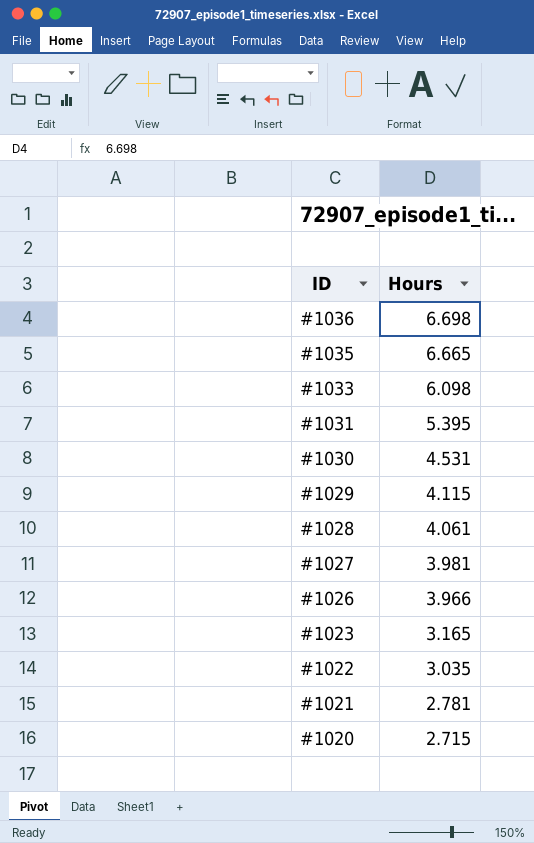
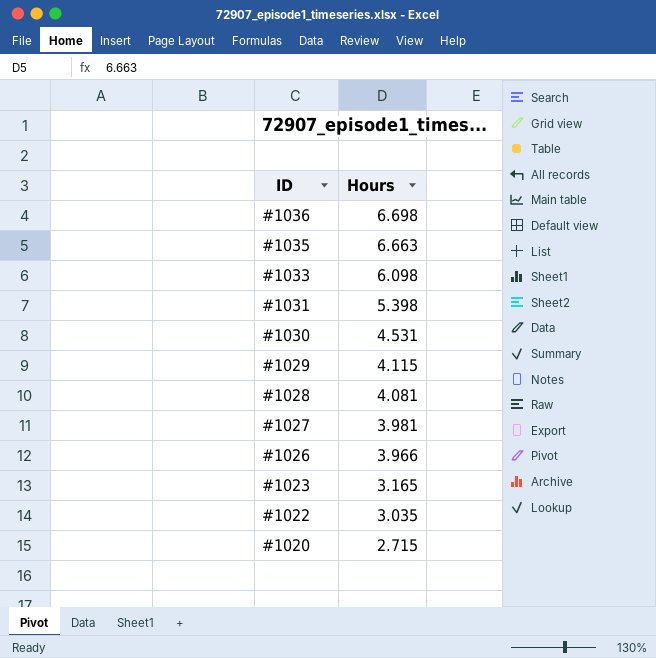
row #1021: 2.781 -> none
#1035 | Hours: 6.665 -> 6.663
#1031 | Hours: 5.395 -> 5.398
#1028 | Hours: 4.061 -> 4.081

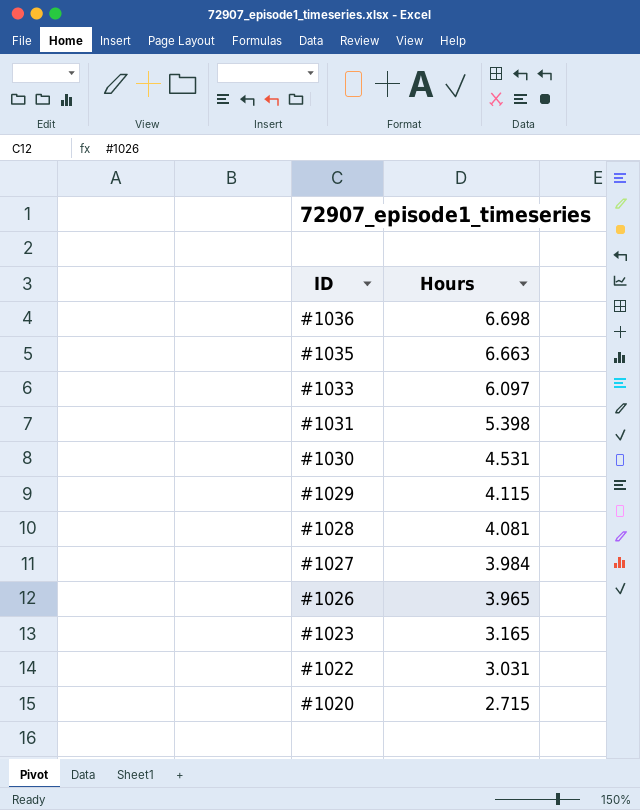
#1033 | Hours: 6.098 -> 6.097
#1027 | Hours: 3.981 -> 3.984
#1026 | Hours: 3.966 -> 3.965
#1022 | Hours: 3.035 -> 3.031

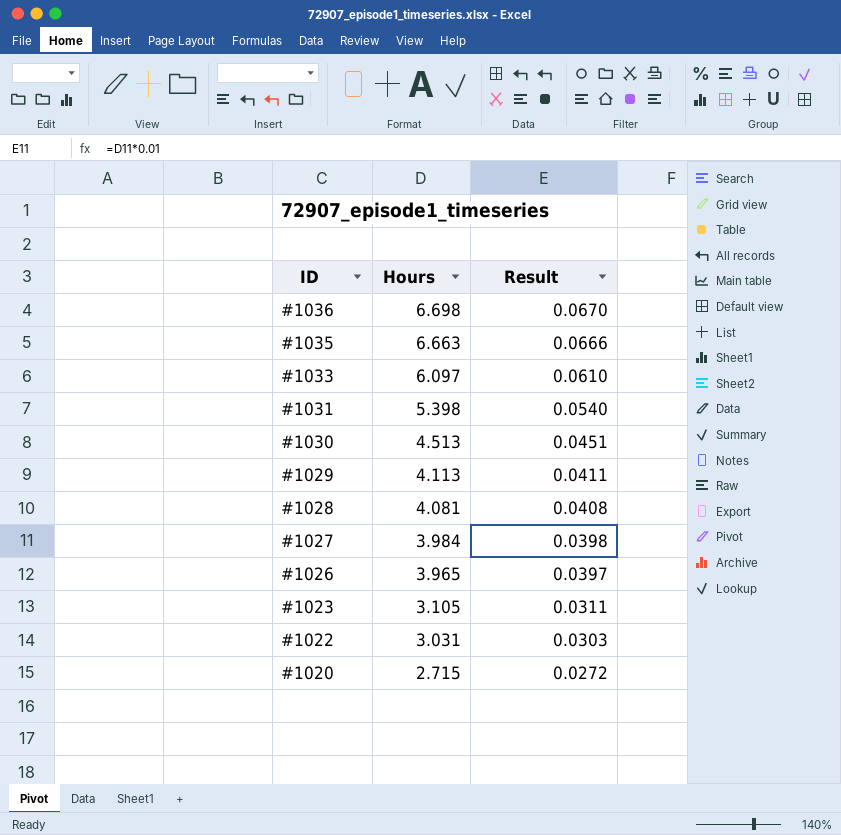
column Result | formula: none -> [Hours] * 0.01
#1030 | Hours: 4.531 -> 4.513
#1029 | Hours: 4.115 -> 4.113
#1023 | Hours: 3.165 -> 3.105

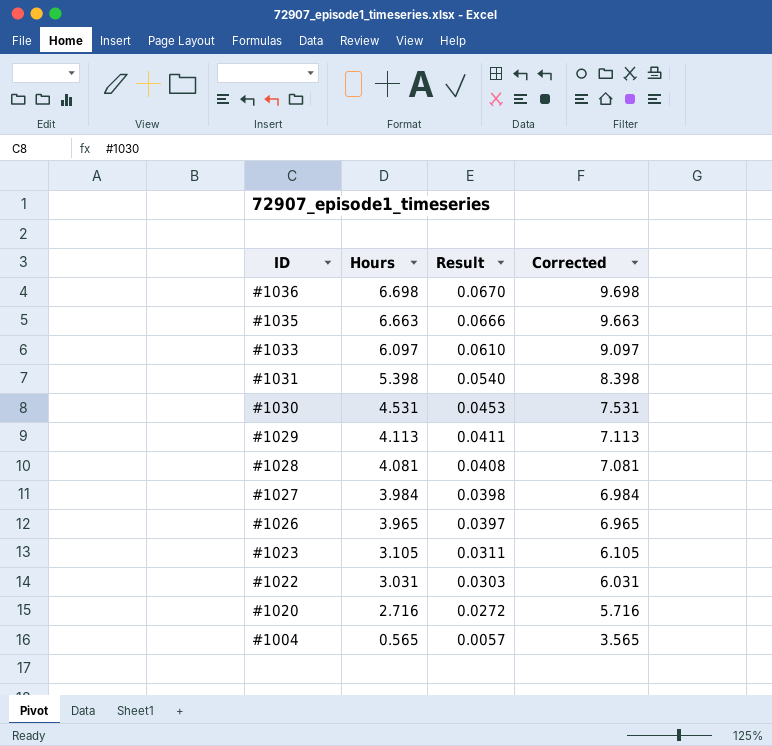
column Corrected | formula: none -> [Hours] + 3
#1030 | Hours: 4.513 -> 4.531
#1030 | Result: 0.0451 -> 0.0453
#1020 | Hours: 2.715 -> 2.716
row #1004: none -> 0.565 | 0.0057 | 3.565

